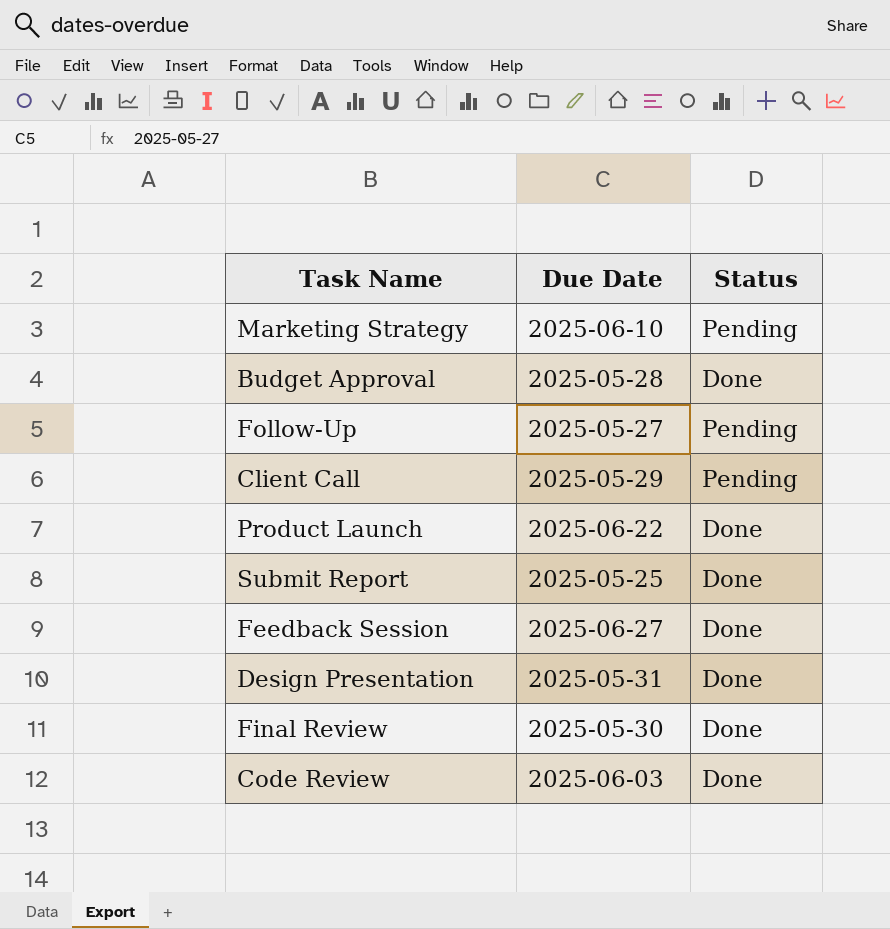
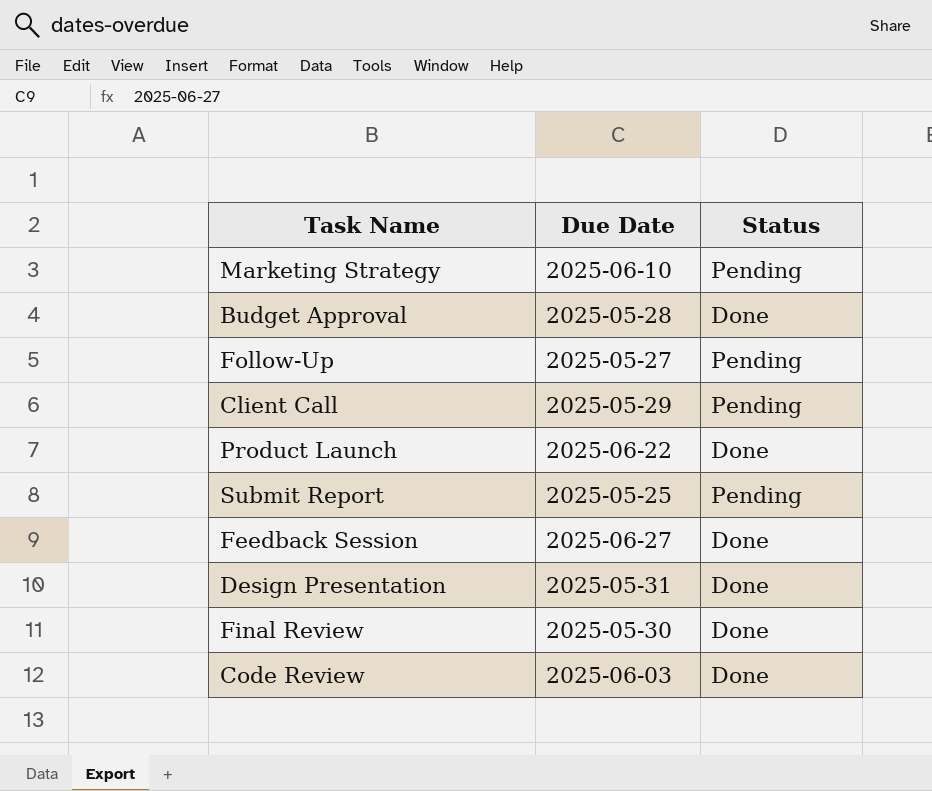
Submit Report | Status: Done -> Pending

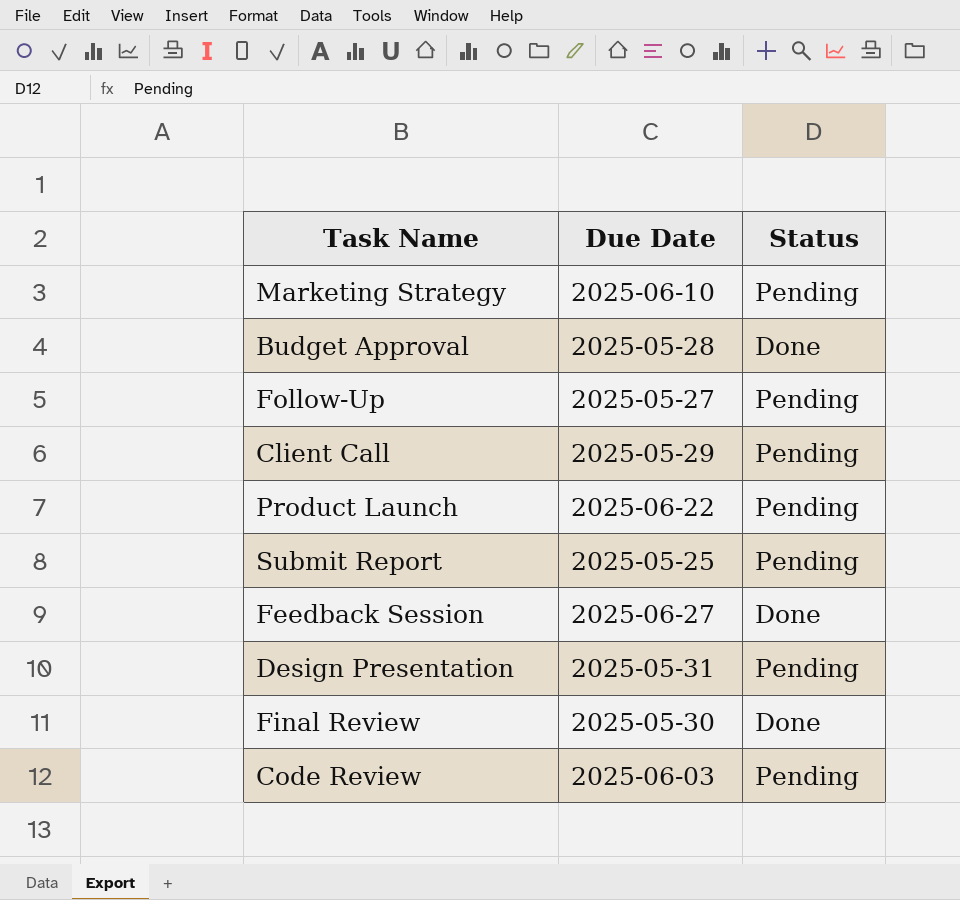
Product Launch | Status: Done -> Pending
Design Presentation | Status: Done -> Pending
Code Review | Status: Done -> Pending

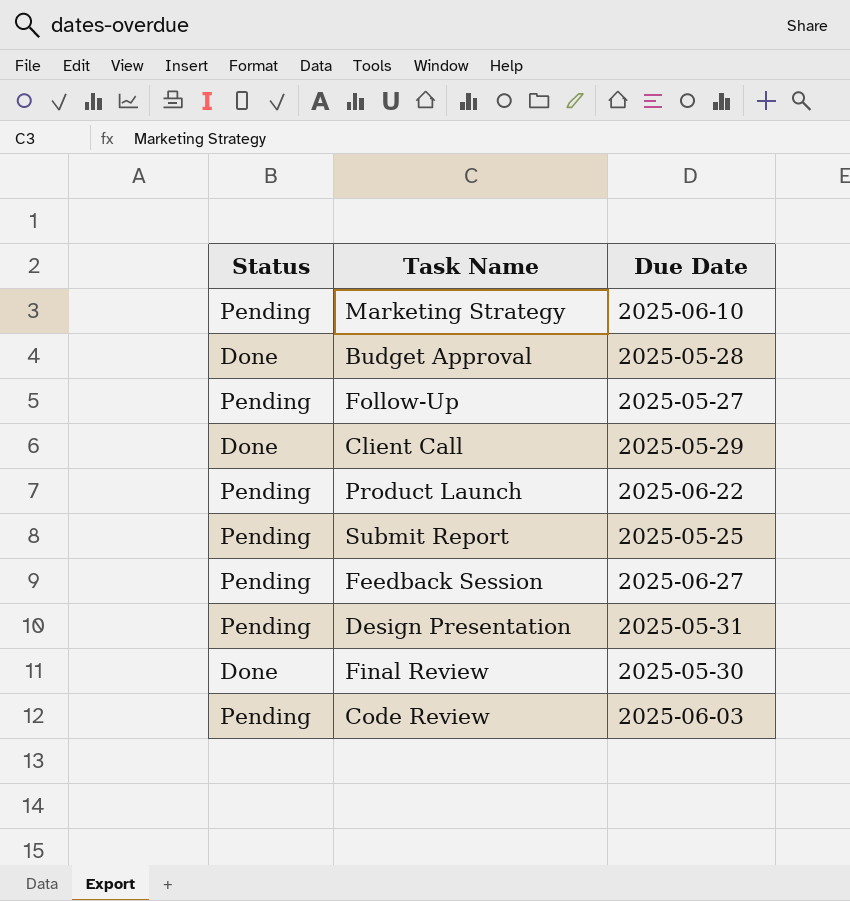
column Status | position: 3 -> 1
Client Call | Status: Pending -> Done
Feedback Session | Status: Done -> Pending

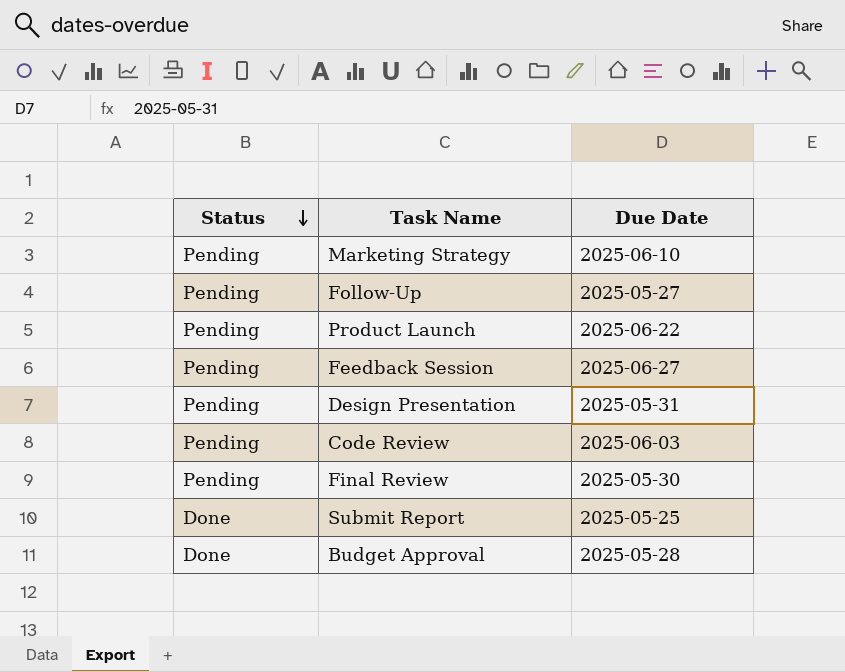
row order: none -> Status descending
row Client Call: Done | 2025-05-29 -> none
Final Review | Status: Done -> Pending
Submit Report | Status: Pending -> Done

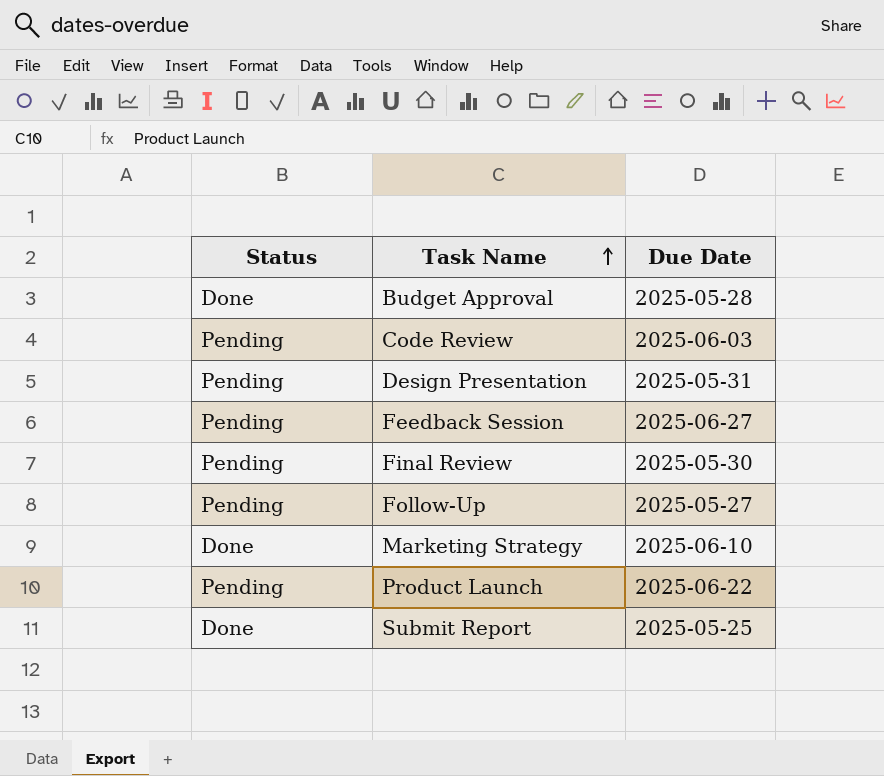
row order: Status descending -> Task Name ascending
Marketing Strategy | Status: Pending -> Done

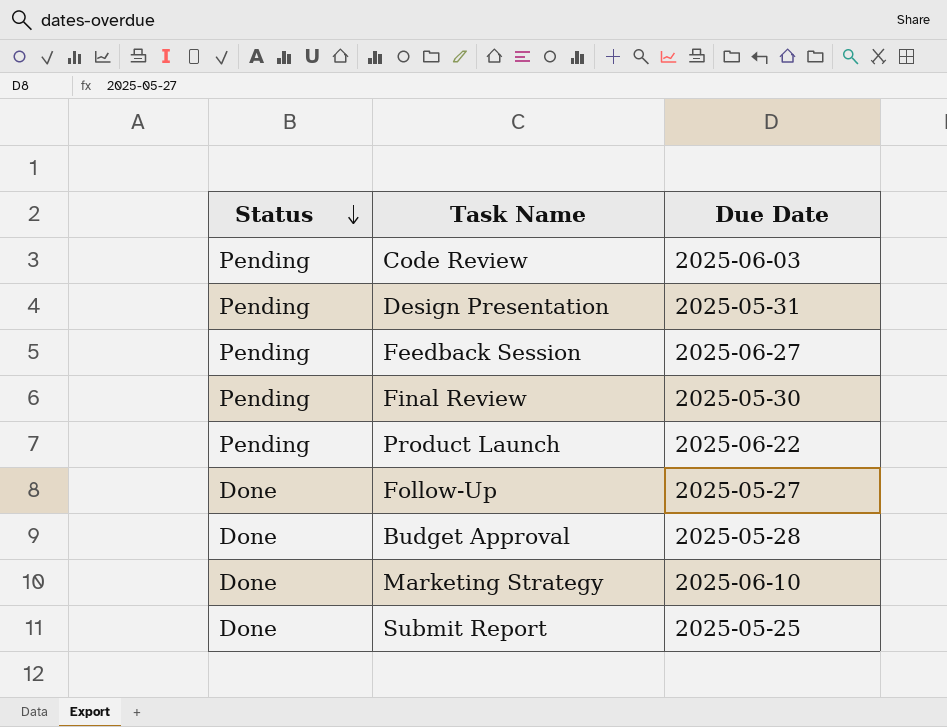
row order: Task Name ascending -> Status descending
Follow-Up | Status: Pending -> Done

